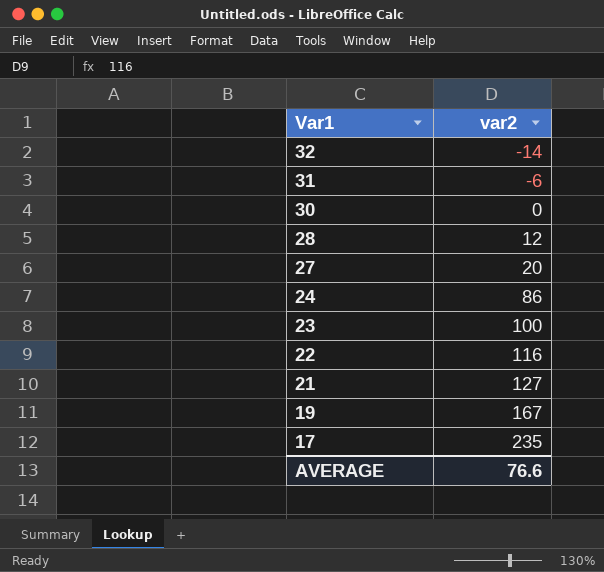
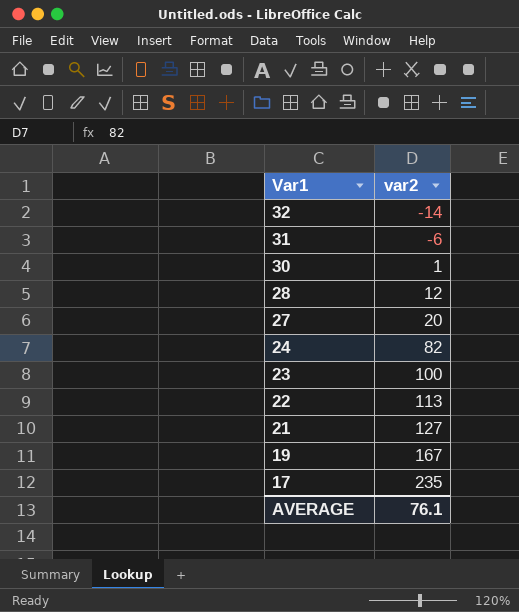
30 | var2: 0 -> 1
24 | var2: 86 -> 82
22 | var2: 116 -> 113
AVERAGE | var2: 76.6 -> 76.1

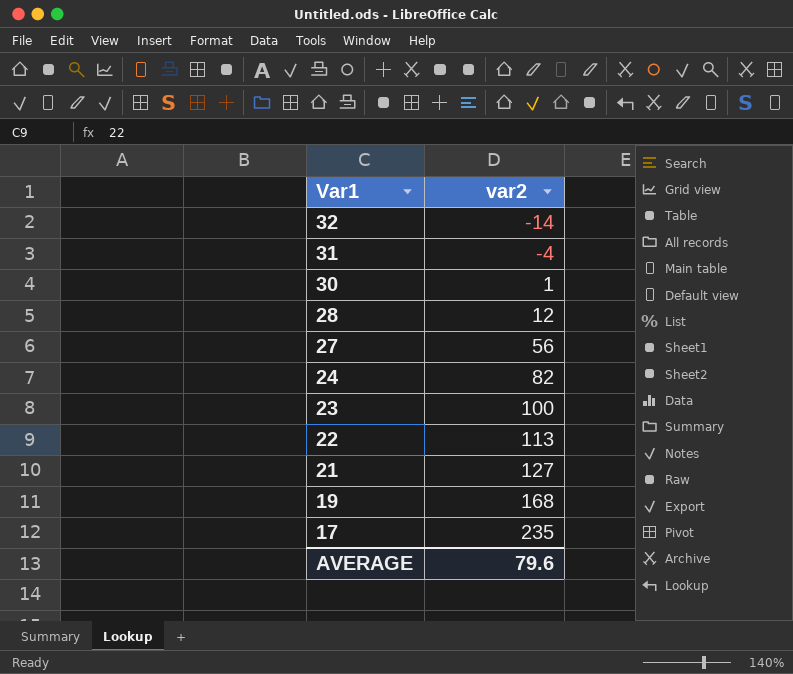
31 | var2: -6 -> -4
27 | var2: 20 -> 56
19 | var2: 167 -> 168
AVERAGE | var2: 76.1 -> 79.6

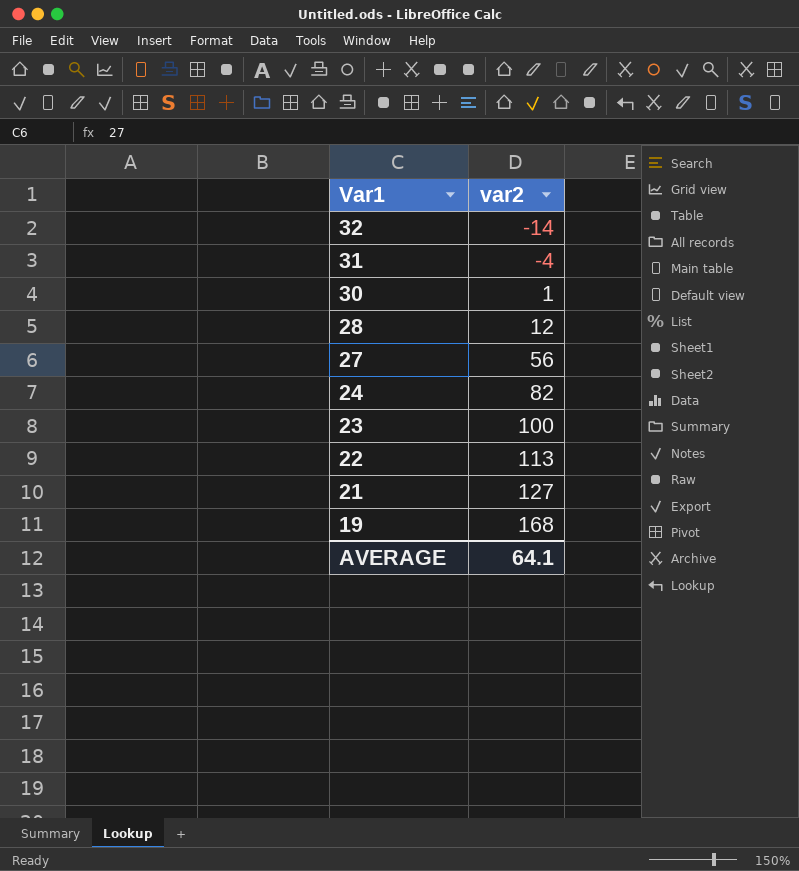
row 17: 235 -> none
AVERAGE | var2: 79.6 -> 64.1

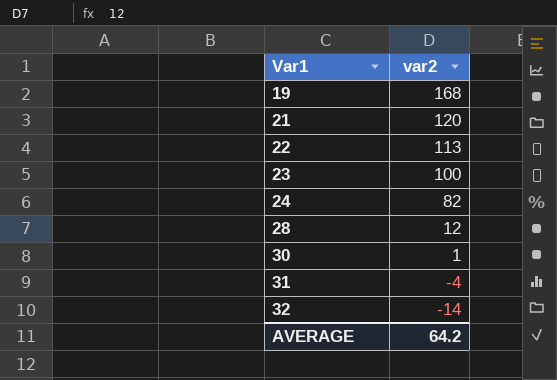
row order: Var1 descending -> Var1 ascending
row 27: 56 -> none
21 | var2: 127 -> 120
AVERAGE | var2: 64.1 -> 64.2

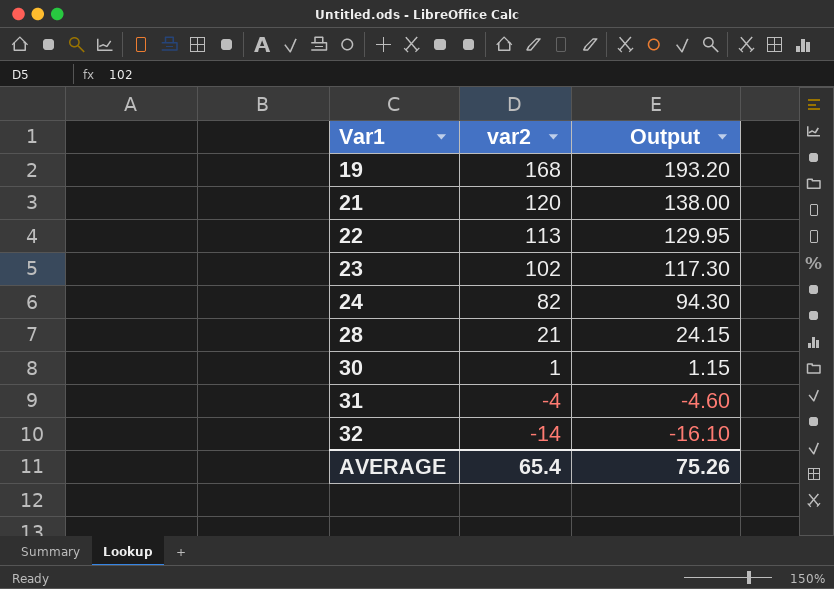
column Output | formula: none -> [var2] * 1.15
23 | var2: 100 -> 102
28 | var2: 12 -> 21
AVERAGE | var2: 64.2 -> 65.4

